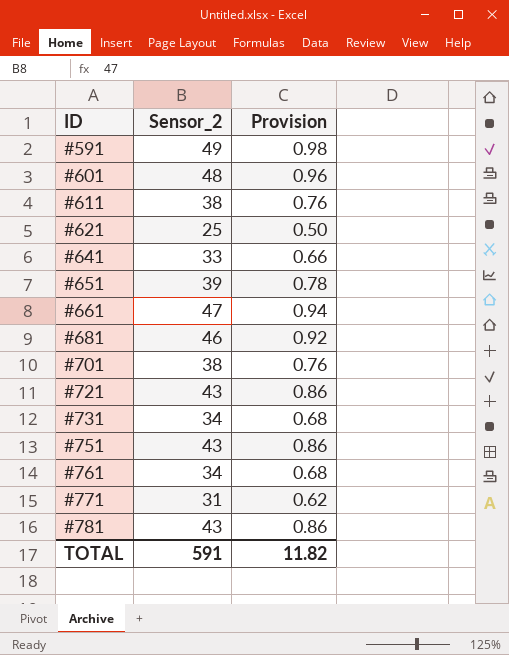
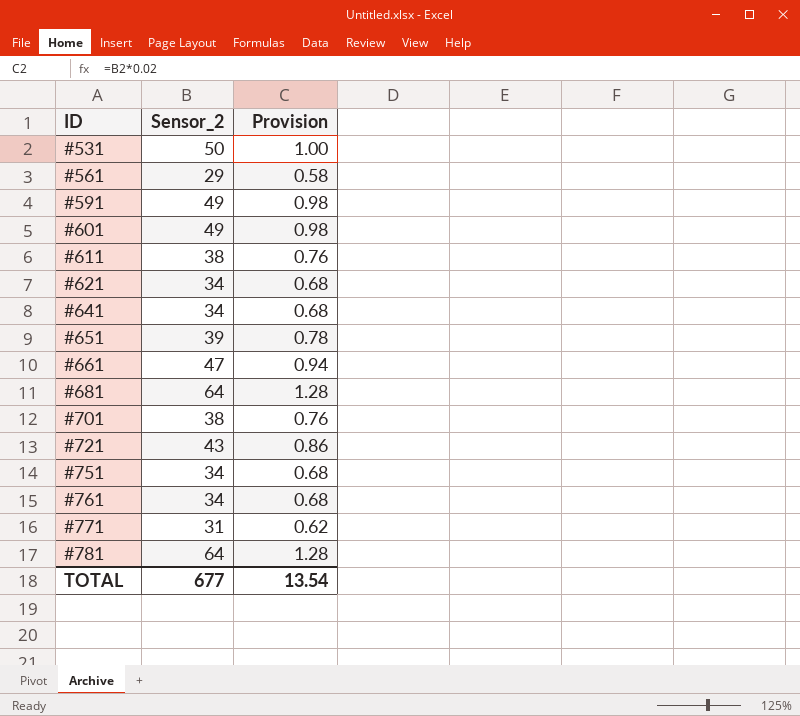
row #731: 34 | 0.68 -> none
row #531: none -> 50 | 1.00
row #561: none -> 29 | 0.58
#601 | Sensor_2: 48 -> 49
#601 | Provision: 0.96 -> 0.98
#621 | Sensor_2: 25 -> 34
#621 | Provision: 0.50 -> 0.68
#641 | Sensor_2: 33 -> 34
#641 | Provision: 0.66 -> 0.68
#681 | Sensor_2: 46 -> 64
#681 | Provision: 0.92 -> 1.28
#751 | Sensor_2: 43 -> 34
#751 | Provision: 0.86 -> 0.68
#781 | Sensor_2: 43 -> 64
#781 | Provision: 0.86 -> 1.28
TOTAL | Sensor_2: 591 -> 677
TOTAL | Provision: 11.82 -> 13.54

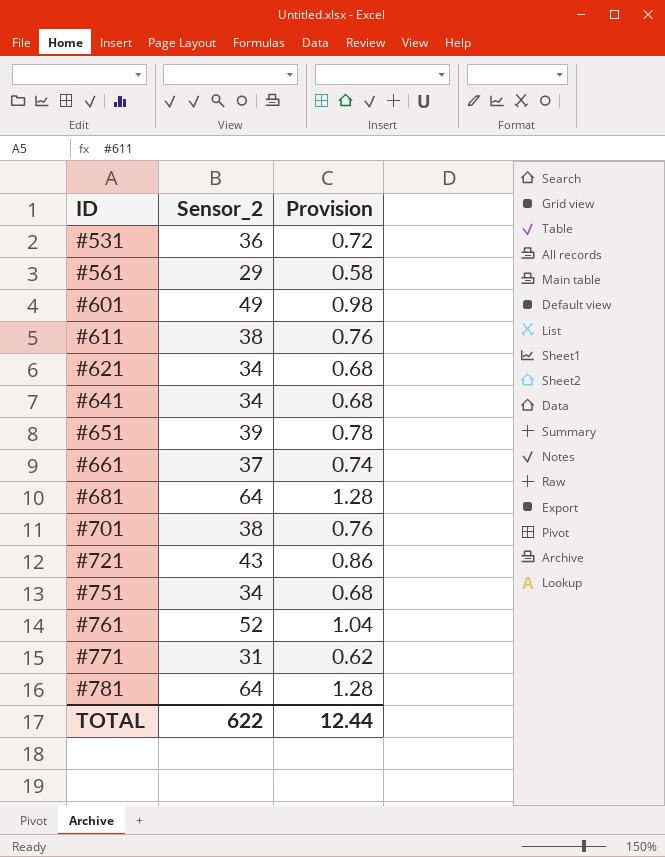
row #591: 49 | 0.98 -> none
#531 | Sensor_2: 50 -> 36
#531 | Provision: 1.00 -> 0.72
#661 | Sensor_2: 47 -> 37
#661 | Provision: 0.94 -> 0.74
#761 | Sensor_2: 34 -> 52
#761 | Provision: 0.68 -> 1.04
TOTAL | Sensor_2: 677 -> 622
TOTAL | Provision: 13.54 -> 12.44

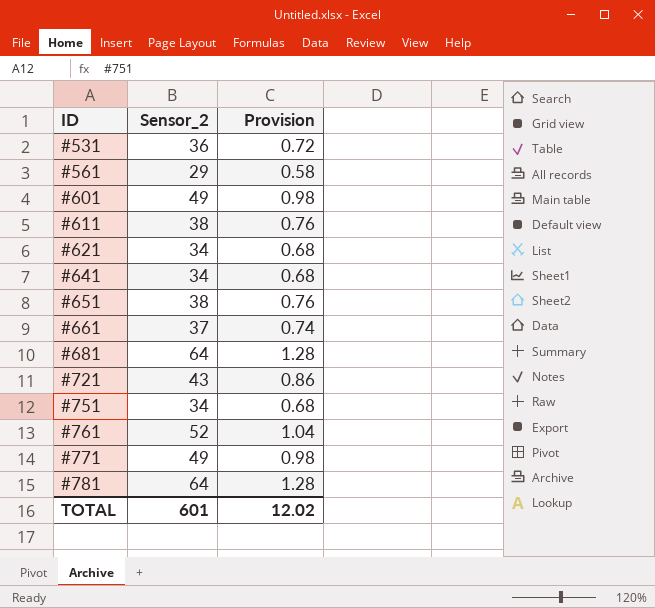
row #701: 38 | 0.76 -> none
#651 | Sensor_2: 39 -> 38
#651 | Provision: 0.78 -> 0.76
#771 | Sensor_2: 31 -> 49
#771 | Provision: 0.62 -> 0.98
TOTAL | Sensor_2: 622 -> 601
TOTAL | Provision: 12.44 -> 12.02

